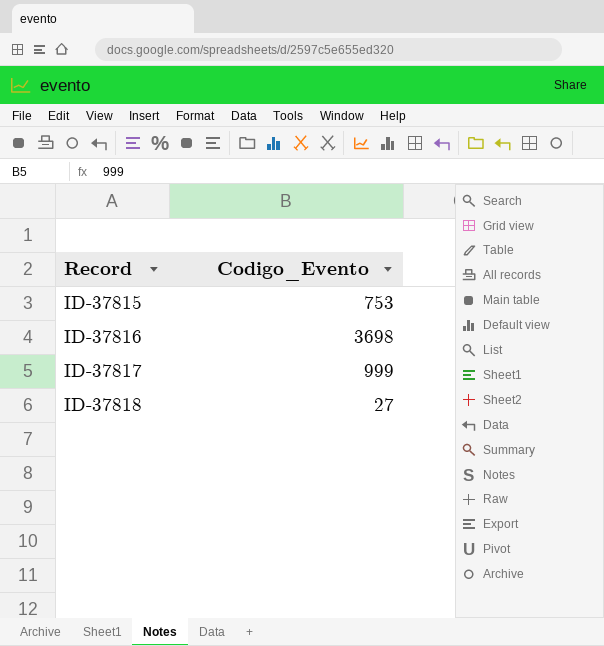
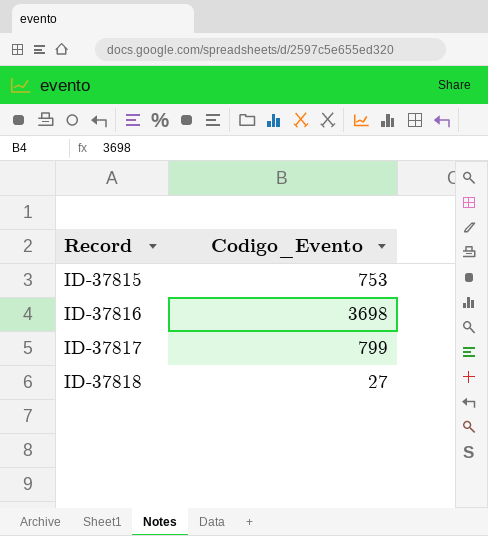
ID-37817 | Codigo_Evento: 999 -> 799

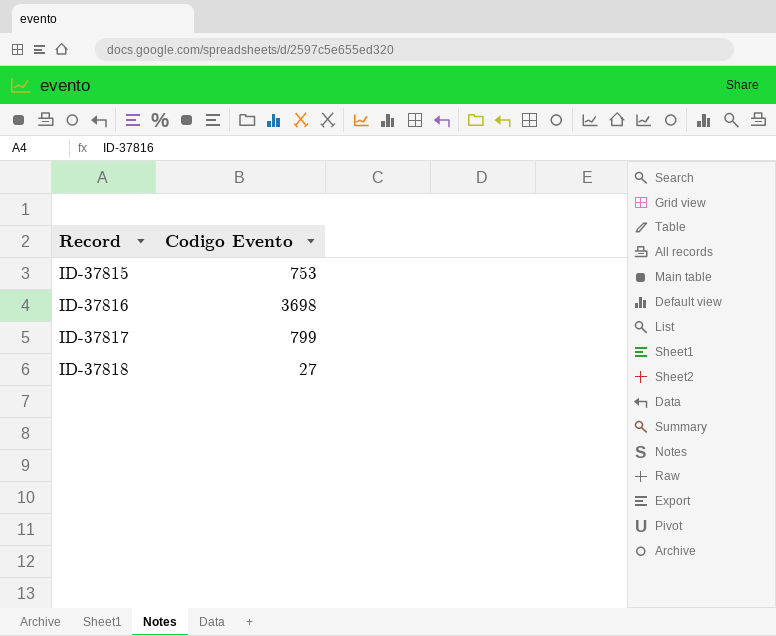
column name: Codigo_Evento -> Codigo Evento

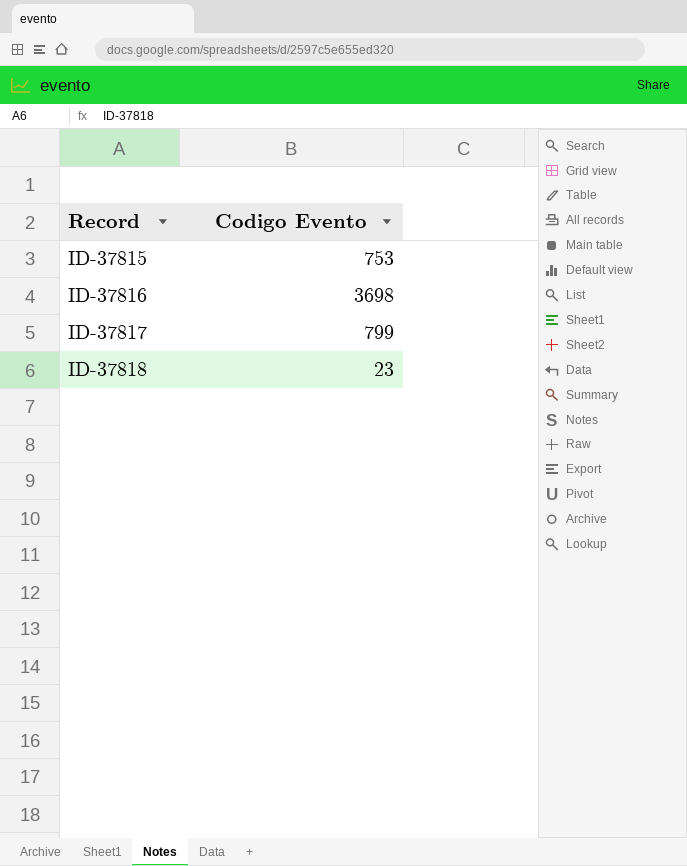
ID-37818 | Codigo Evento: 27 -> 23

